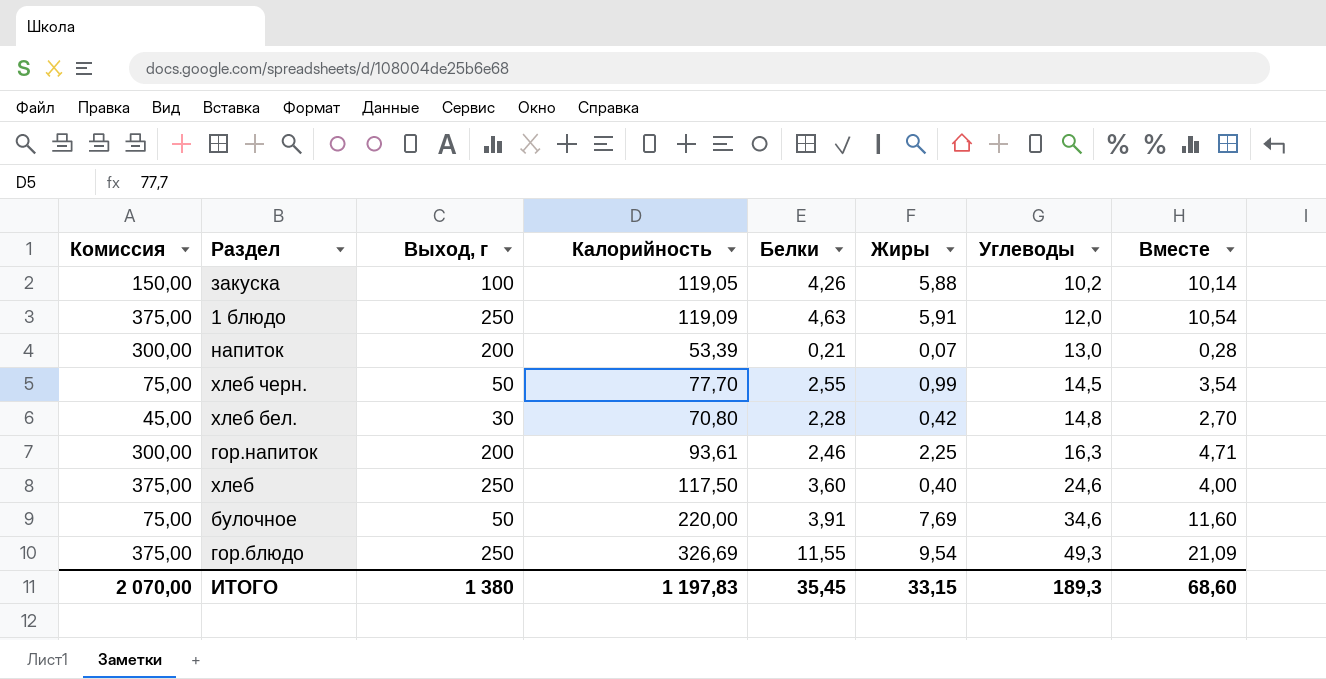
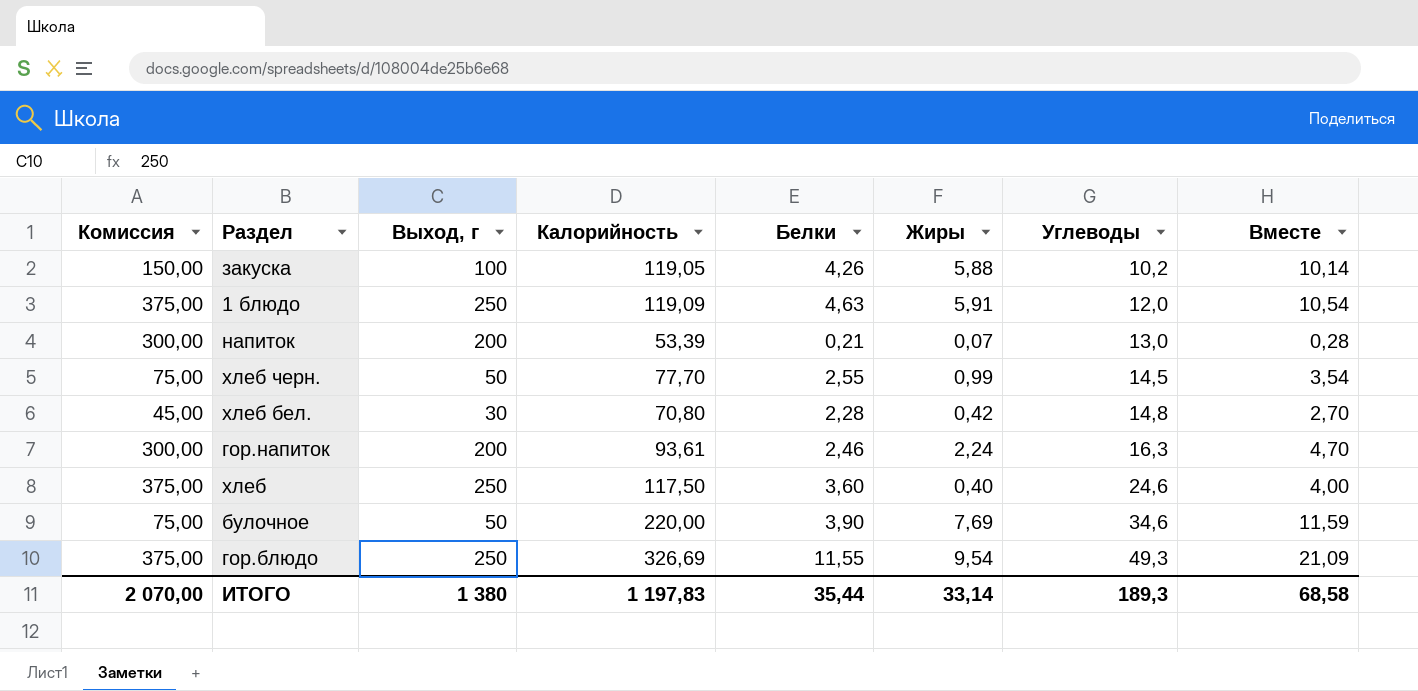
гор.напиток | Жиры: 2,25 -> 2,24
гор.напиток | Вместе: 4,71 -> 4,70
булочное | Белки: 3,91 -> 3,90
булочное | Вместе: 11,60 -> 11,59
ИТОГО | Белки: 35,45 -> 35,44
ИТОГО | Жиры: 33,15 -> 33,14
ИТОГО | Вместе: 68,60 -> 68,58

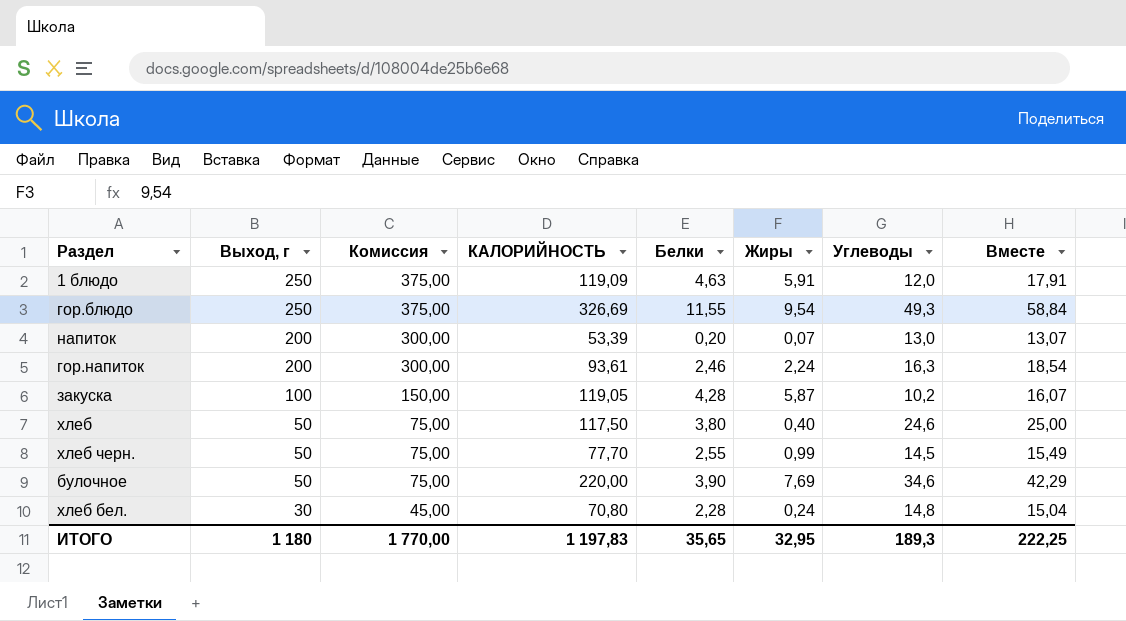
row order: Углеводы ascending -> Выход, г descending
column Комиссия | position: 1 -> 3
column name: Калорийность -> КАЛОРИЙНОСТЬ
column Вместе | formula: [Белки] + [Жиры] -> [Жиры] + [Углеводы]
напиток | Белки: 0,21 -> 0,20
закуска | Белки: 4,26 -> 4,28
закуска | Жиры: 5,88 -> 5,87
хлеб | Выход, г: 250 -> 50
хлеб | Комиссия: 375,00 -> 75,00
хлеб | Белки: 3,60 -> 3,80
хлеб бел. | Жиры: 0,42 -> 0,24
ИТОГО | Выход, г: 1 380 -> 1 180
ИТОГО | Комиссия: 2 070,00 -> 1 770,00
ИТОГО | Белки: 35,44 -> 35,65
ИТОГО | Жиры: 33,14 -> 32,95
ИТОГО | Вместе: 68,58 -> 222,25

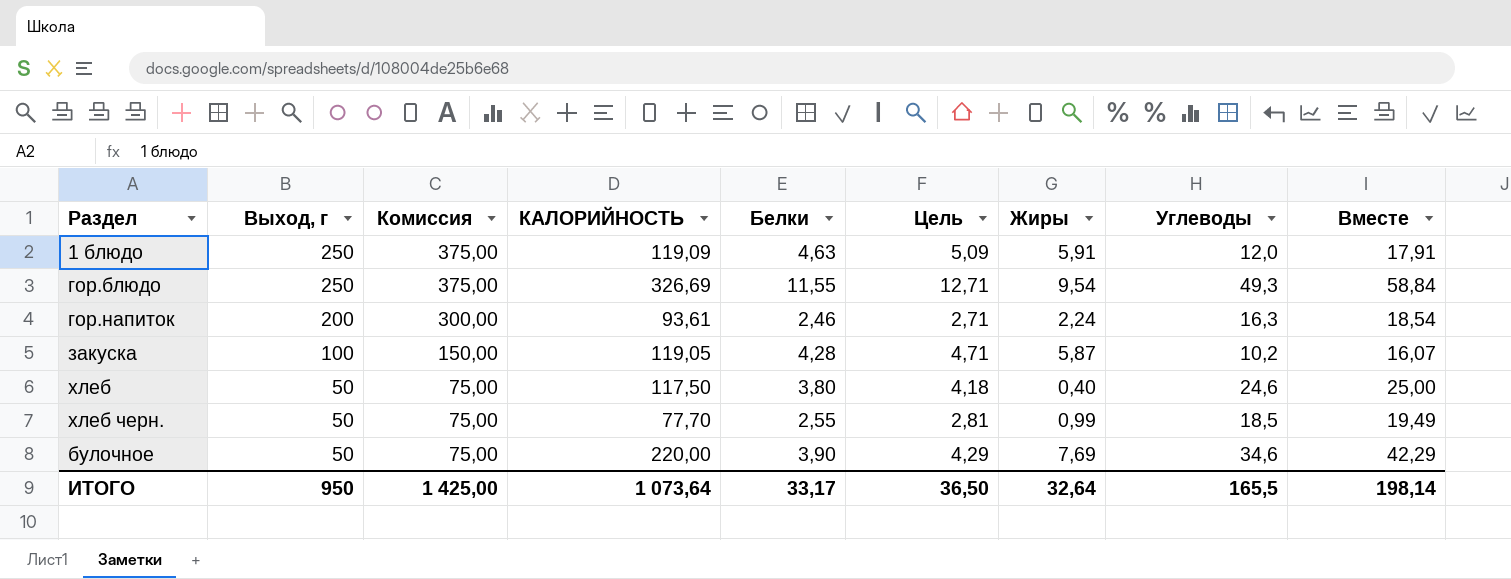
column Цель | formula: none -> [Белки] * 1,1
row напиток: 200 | 300,00 | 53,39 | 0,20 | 0,07 | 13,0 | 13,07 -> none
row хлеб бел.: 30 | 45,00 | 70,80 | 2,28 | 0,24 | 14,8 | 15,04 -> none
хлеб черн. | Углеводы: 14,5 -> 18,5
хлеб черн. | Вместе: 15,49 -> 19,49
ИТОГО | Выход, г: 1 180 -> 950
ИТОГО | Комиссия: 1 770,00 -> 1 425,00
ИТОГО | КАЛОРИЙНОСТЬ: 1 197,83 -> 1 073,64
ИТОГО | Белки: 35,65 -> 33,17
ИТОГО | Жиры: 32,95 -> 32,64
ИТОГО | Углеводы: 189,3 -> 165,5
ИТОГО | Вместе: 222,25 -> 198,14

